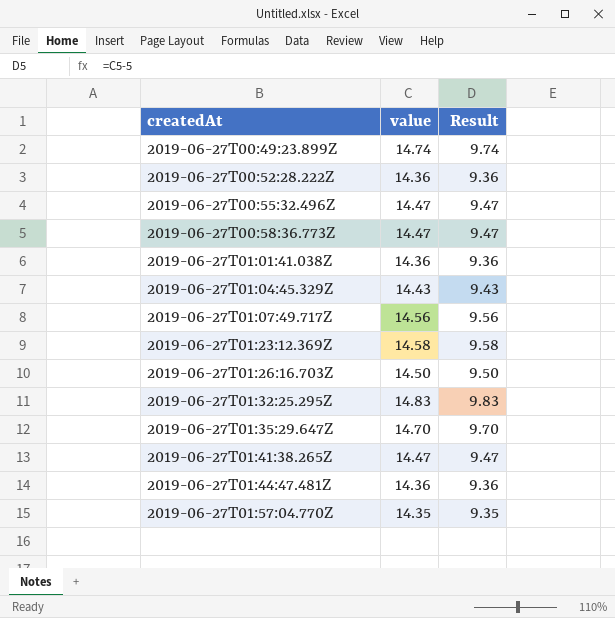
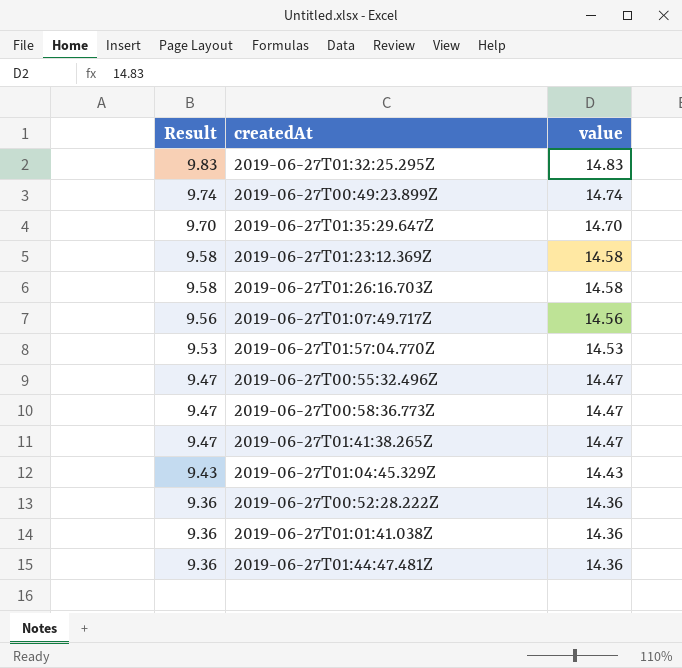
row order: createdAt ascending -> Result descending
column Result | position: 3 -> 1
2019-06-27T01:26:16.703Z | Result: 9.50 -> 9.58
2019-06-27T01:26:16.703Z | value: 14.50 -> 14.58
2019-06-27T01:57:04.770Z | Result: 9.35 -> 9.53
2019-06-27T01:57:04.770Z | value: 14.35 -> 14.53

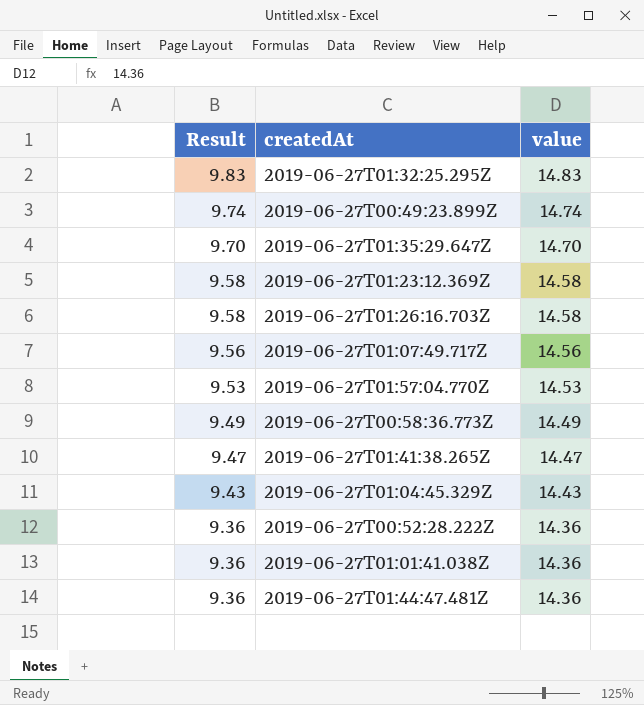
row 2019-06-27T00:55:32.496Z: 9.47 | 14.47 -> none
2019-06-27T00:58:36.773Z | Result: 9.47 -> 9.49
2019-06-27T00:58:36.773Z | value: 14.47 -> 14.49

